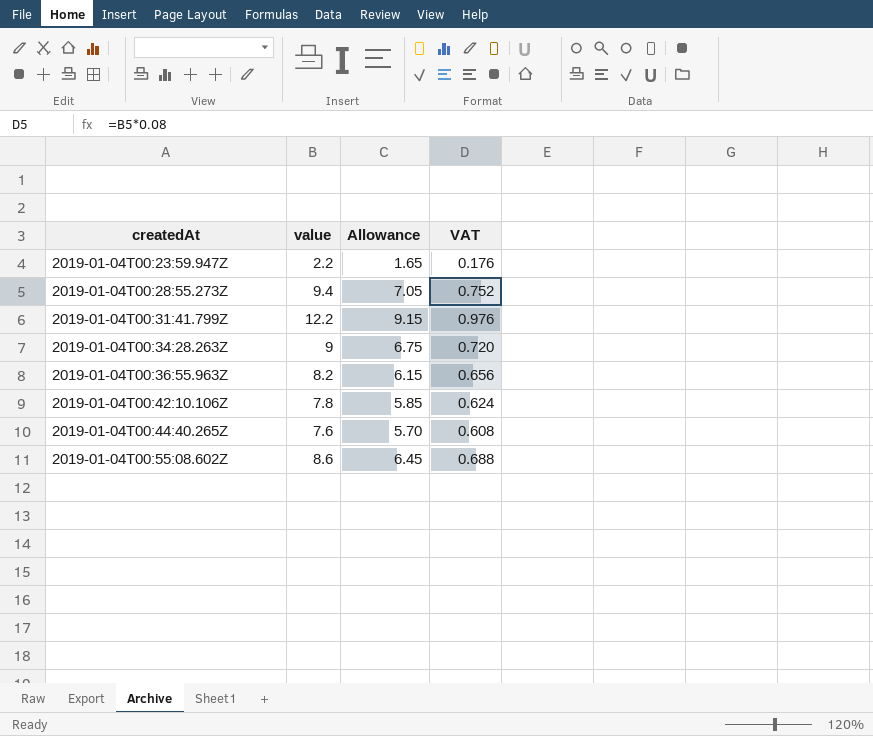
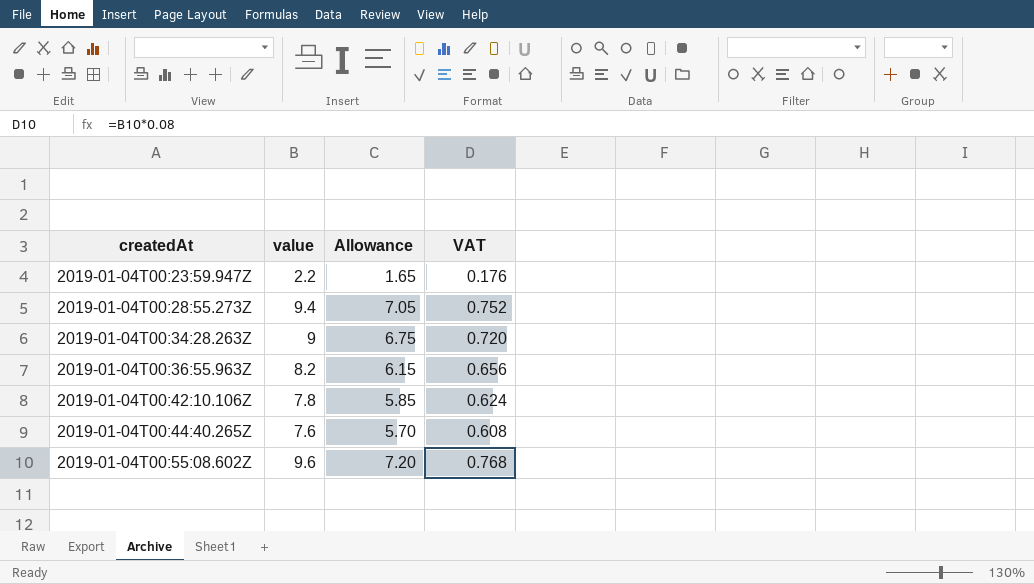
row 2019-01-04T00:31:41.799Z: 12.2 | 9.15 | 0.976 -> none
2019-01-04T00:55:08.602Z | value: 8.6 -> 9.6
2019-01-04T00:55:08.602Z | Allowance: 6.45 -> 7.20
2019-01-04T00:55:08.602Z | VAT: 0.688 -> 0.768

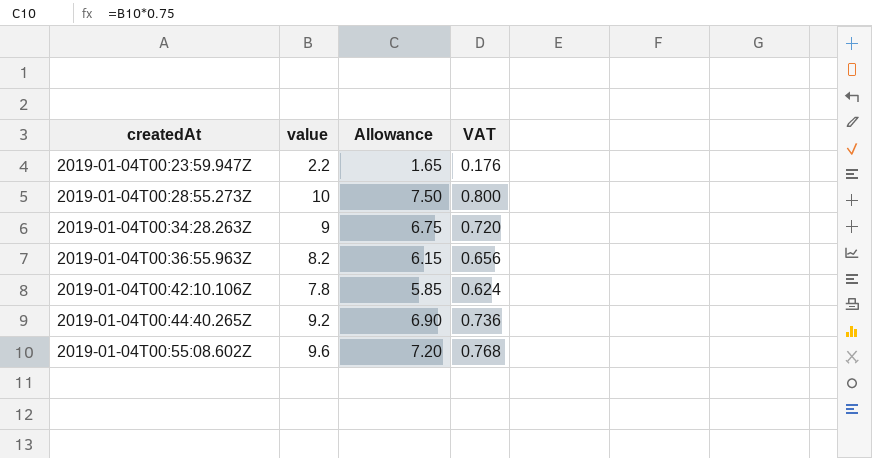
2019-01-04T00:28:55.273Z | value: 9.4 -> 10
2019-01-04T00:28:55.273Z | Allowance: 7.05 -> 7.50
2019-01-04T00:28:55.273Z | VAT: 0.752 -> 0.800
2019-01-04T00:44:40.265Z | value: 7.6 -> 9.2
2019-01-04T00:44:40.265Z | Allowance: 5.70 -> 6.90
2019-01-04T00:44:40.265Z | VAT: 0.608 -> 0.736

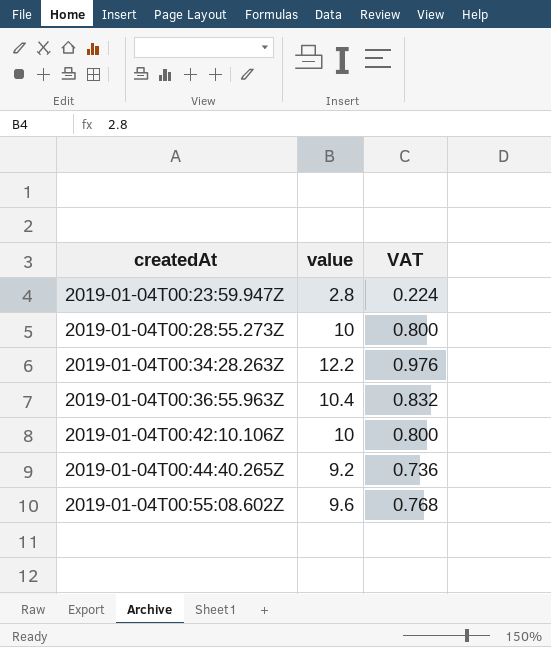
column Allowance | formula: [value] * 0.75 -> none
2019-01-04T00:23:59.947Z | value: 2.2 -> 2.8
2019-01-04T00:23:59.947Z | VAT: 0.176 -> 0.224
2019-01-04T00:34:28.263Z | value: 9 -> 12.2
2019-01-04T00:34:28.263Z | VAT: 0.720 -> 0.976
2019-01-04T00:36:55.963Z | value: 8.2 -> 10.4
2019-01-04T00:36:55.963Z | VAT: 0.656 -> 0.832
2019-01-04T00:42:10.106Z | value: 7.8 -> 10
2019-01-04T00:42:10.106Z | VAT: 0.624 -> 0.800

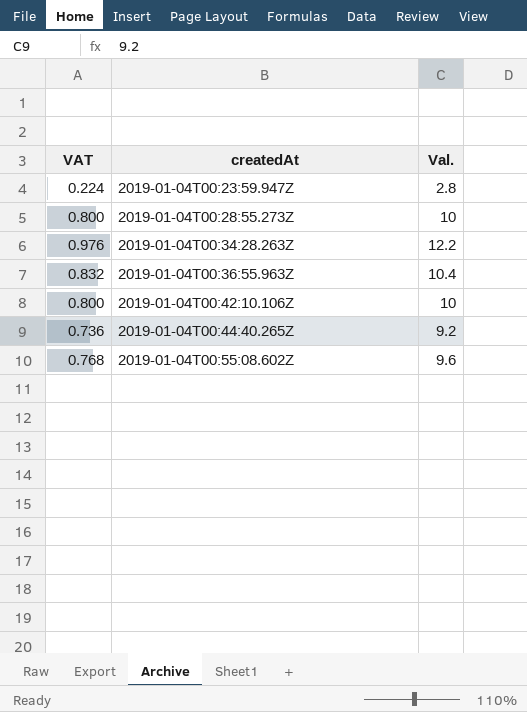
column VAT | position: 3 -> 1
column name: value -> Val.

